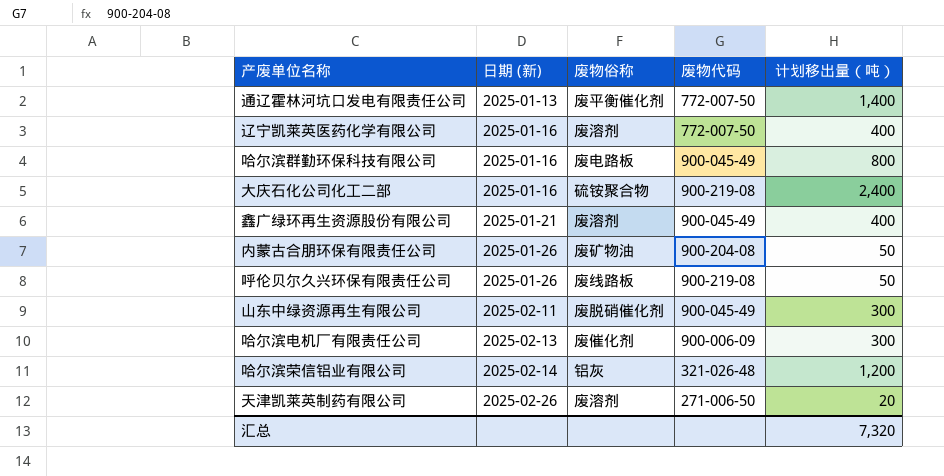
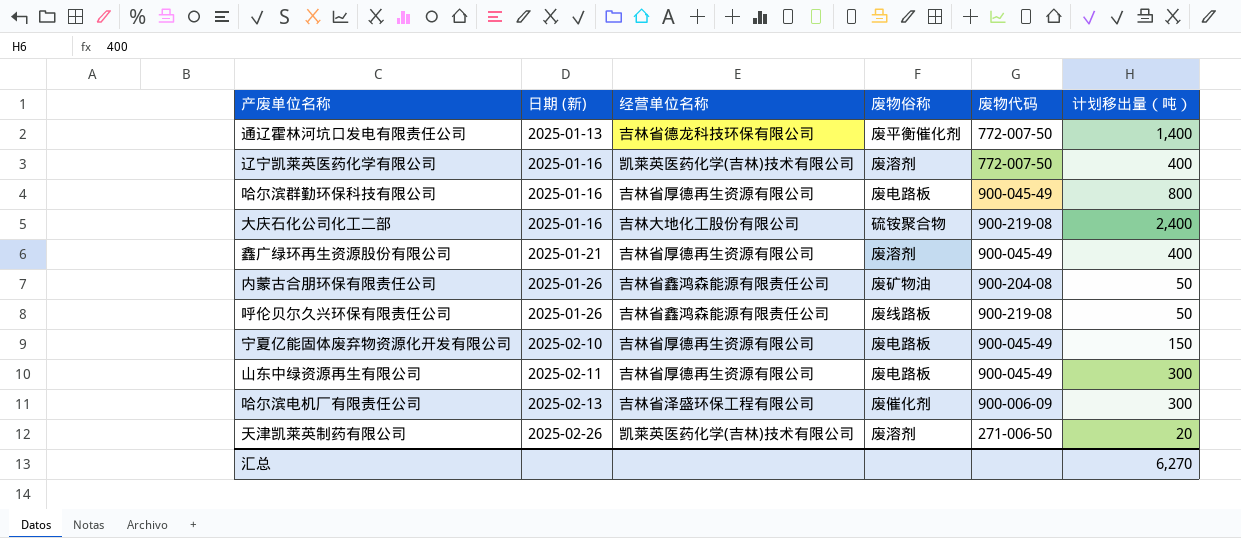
column 经营单位名称 | position: none -> 3
row 哈尔滨荣信铝业有限公司: 2025-02-14 | 铝灰 | 321-026-48 | 1,200 -> none
row 宁夏亿能固体废弃物资源化开发有限公司: none -> 2025-02-10 | 吉林省厚德再生资源有限公司 | 废电路板 | 900-045-49 | 150
山东中绿资源再生有限公司 | 废物俗称: 废脱硝催化剂 -> 废电路板
汇总 | 计划移出量（吨）: 7,320 -> 6,270

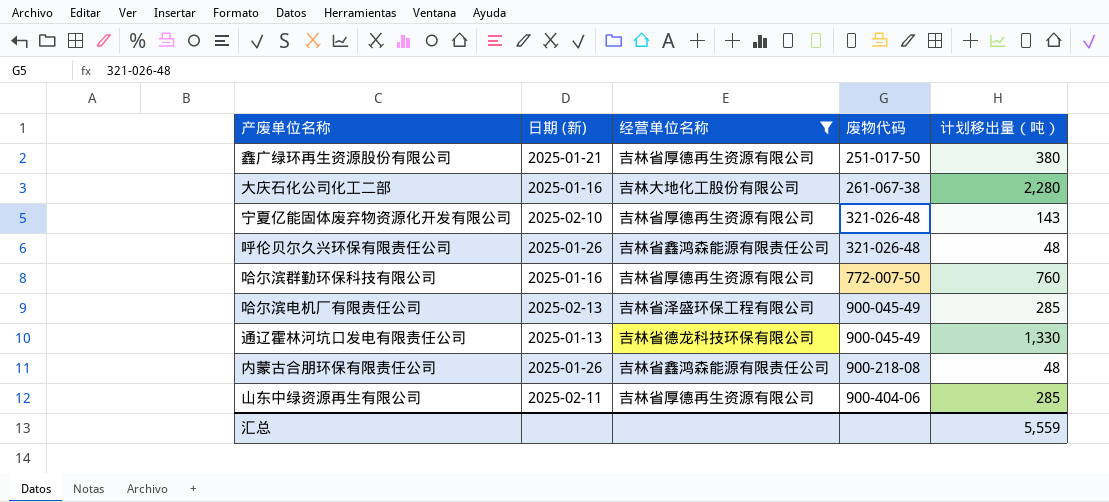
filter: none -> 经营单位名称 != 凯莱英医药化学(吉林)技术有限公司
row order: 日期 (新) ascending -> 废物代码 ascending
column 废物俗称 | position: 4 -> none
鑫广绿环再生资源股份有限公司 | 废物代码: 900-045-49 -> 251-017-50
鑫广绿环再生资源股份有限公司 | 计划移出量（吨）: 400 -> 380
大庆石化公司化工二部 | 废物代码: 900-219-08 -> 261-067-38
大庆石化公司化工二部 | 计划移出量（吨）: 2,400 -> 2,280
宁夏亿能固体废弃物资源化开发有限公司 | 废物代码: 900-045-49 -> 321-026-48
宁夏亿能固体废弃物资源化开发有限公司 | 计划移出量（吨）: 150 -> 143
呼伦贝尔久兴环保有限责任公司 | 废物代码: 900-219-08 -> 321-026-48
呼伦贝尔久兴环保有限责任公司 | 计划移出量（吨）: 50 -> 48
哈尔滨群勤环保科技有限公司 | 废物代码: 900-045-49 -> 772-007-50
哈尔滨群勤环保科技有限公司 | 计划移出量（吨）: 800 -> 760
哈尔滨电机厂有限责任公司 | 废物代码: 900-006-09 -> 900-045-49
哈尔滨电机厂有限责任公司 | 计划移出量（吨）: 300 -> 285
通辽霍林河坑口发电有限责任公司 | 废物代码: 772-007-50 -> 900-045-49
通辽霍林河坑口发电有限责任公司 | 计划移出量（吨）: 1,400 -> 1,330
内蒙古合朋环保有限责任公司 | 废物代码: 900-204-08 -> 900-218-08
内蒙古合朋环保有限责任公司 | 计划移出量（吨）: 50 -> 48
山东中绿资源再生有限公司 | 废物代码: 900-045-49 -> 900-404-06
山东中绿资源再生有限公司 | 计划移出量（吨）: 300 -> 285
汇总 | 计划移出量（吨）: 6,270 -> 5,559

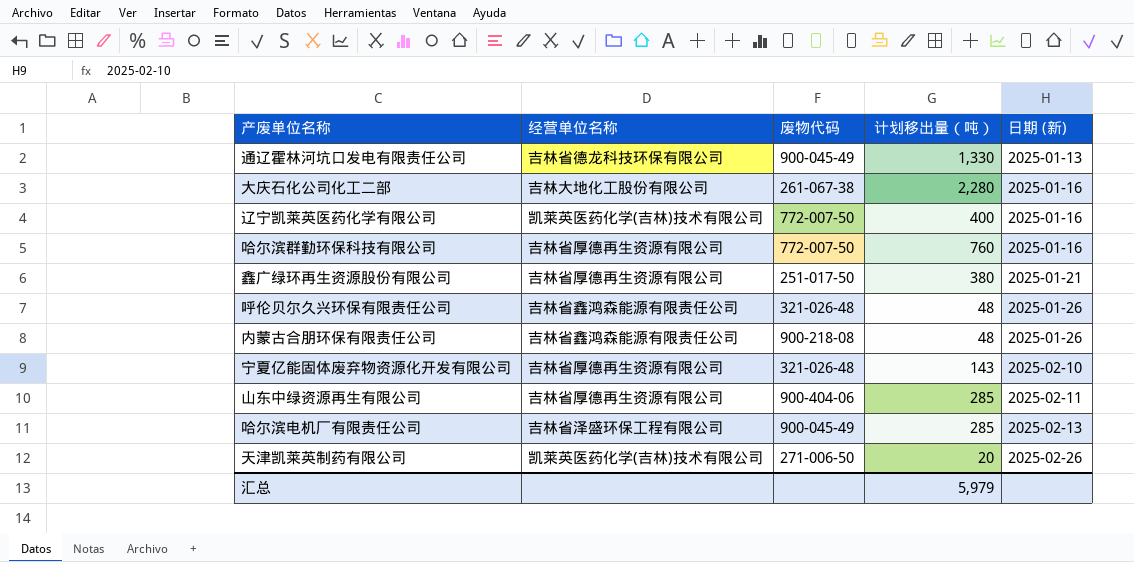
filter: 经营单位名称 != 凯莱英医药化学(吉林)技术有限公司 -> none
row order: 废物代码 ascending -> 日期 (新) ascending
column 日期 (新) | position: 2 -> 5
汇总 | 计划移出量（吨）: 5,559 -> 5,979

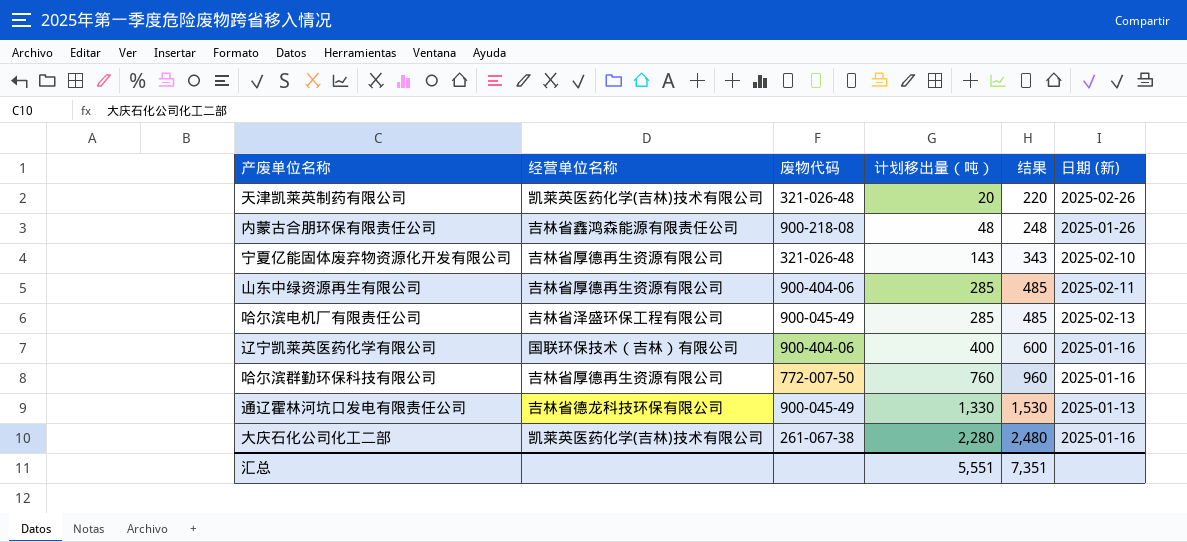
row order: 日期 (新) ascending -> 计划移出量（吨） ascending
column 结果 | formula: none -> [计划移出量（吨）] + 200
row 鑫广绿环再生资源股份有限公司: 吉林省厚德再生资源有限公司 | 251-017-50 | 380 | 2025-01-21 -> none
row 呼伦贝尔久兴环保有限责任公司: 吉林省鑫鸿森能源有限责任公司 | 321-026-48 | 48 | 2025-01-26 -> none
天津凯莱英制药有限公司 | 废物代码: 271-006-50 -> 321-026-48
辽宁凯莱英医药化学有限公司 | 经营单位名称: 凯莱英医药化学(吉林)技术有限公司 -> 国联环保技术（吉林）有限公司
辽宁凯莱英医药化学有限公司 | 废物代码: 772-007-50 -> 900-404-06
大庆石化公司化工二部 | 经营单位名称: 吉林大地化工股份有限公司 -> 凯莱英医药化学(吉林)技术有限公司
汇总 | 计划移出量（吨）: 5,979 -> 5,551

